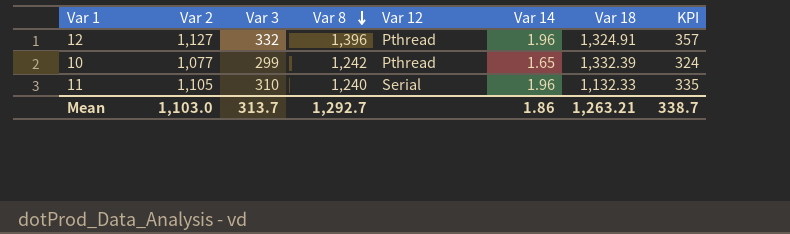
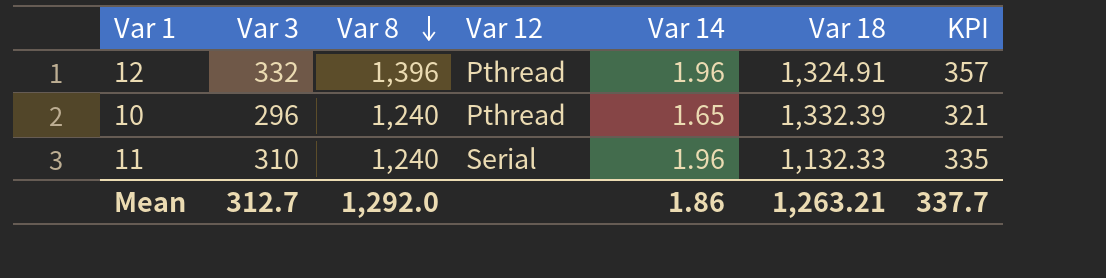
column Var 2 | position: 2 -> none
10 | Var 3: 299 -> 296
10 | Var 8: 1,242 -> 1,240
10 | KPI: 324 -> 321
Mean | Var 3: 313.7 -> 312.7
Mean | Var 8: 1,292.7 -> 1,292.0
Mean | KPI: 338.7 -> 337.7

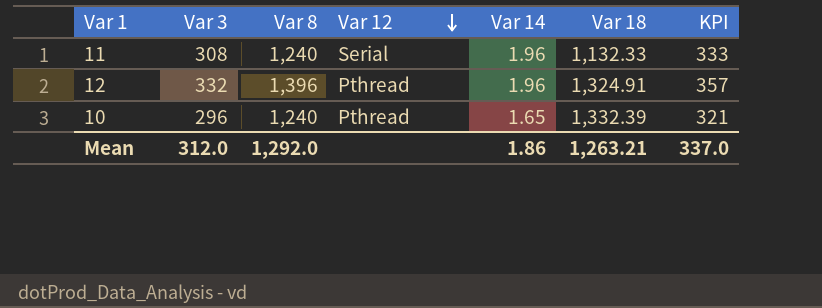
row order: Var 8 descending -> Var 12 descending
11 | Var 3: 310 -> 308
11 | KPI: 335 -> 333
Mean | Var 3: 312.7 -> 312.0
Mean | KPI: 337.7 -> 337.0

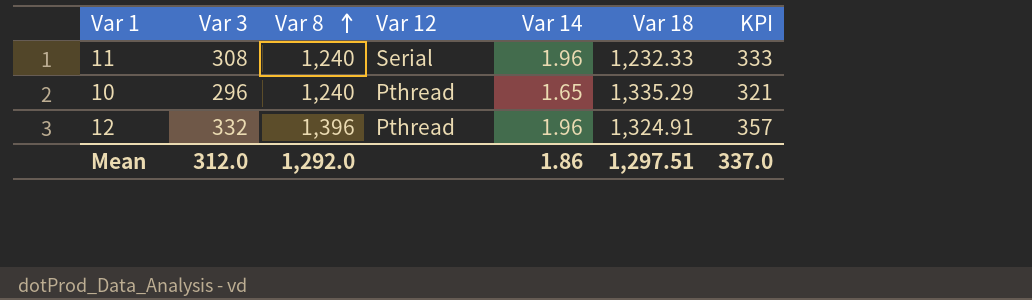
row order: Var 12 descending -> Var 8 ascending
11 | Var 18: 1,132.33 -> 1,232.33
10 | Var 18: 1,332.39 -> 1,335.29
Mean | Var 18: 1,263.21 -> 1,297.51

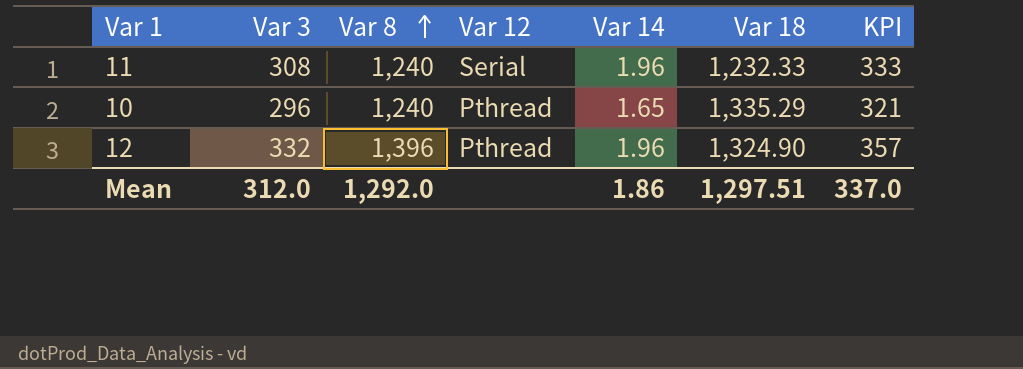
12 | Var 18: 1,324.91 -> 1,324.90

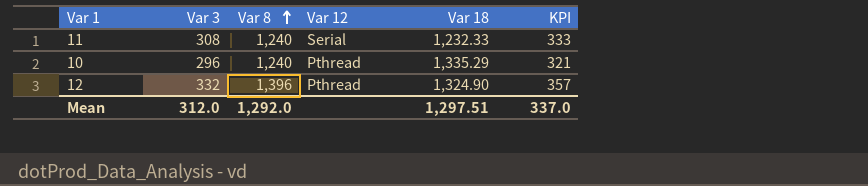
column Var 14 | position: 5 -> none

